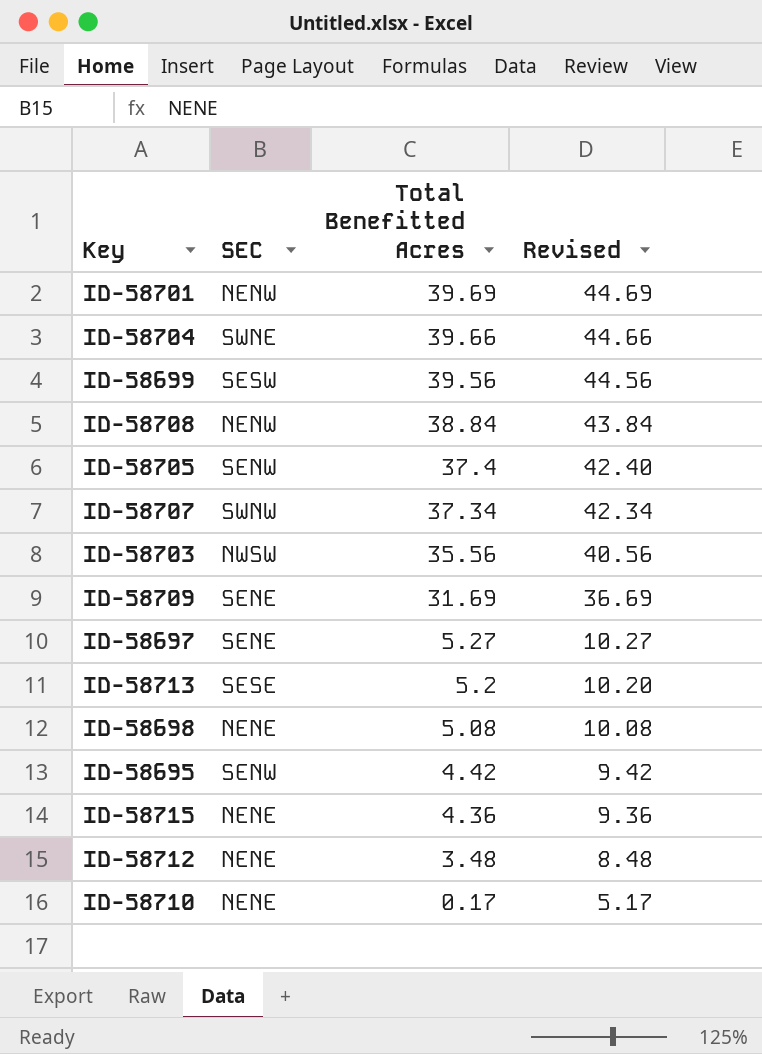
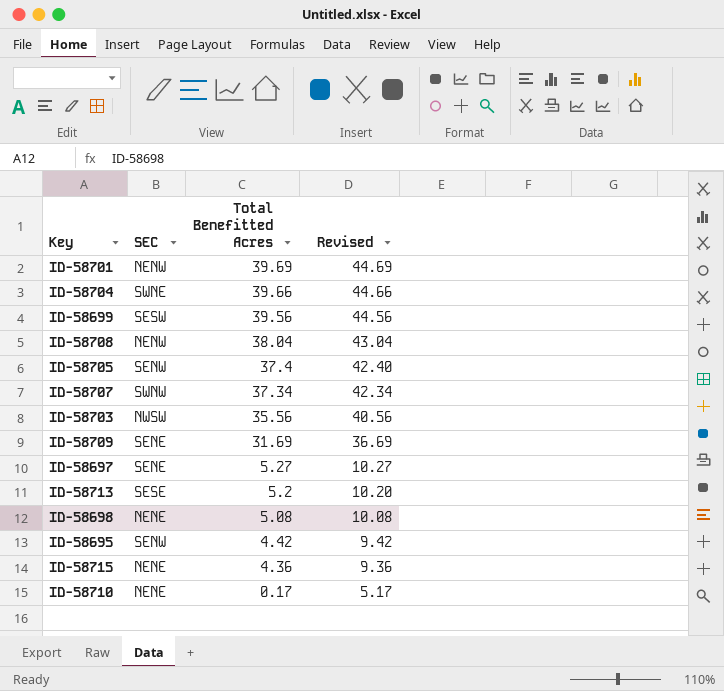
row ID-58712: NENE | 3.48 | 8.48 -> none
ID-58708 | Total Benefitted Acres: 38.84 -> 38.04
ID-58708 | Revised: 43.84 -> 43.04

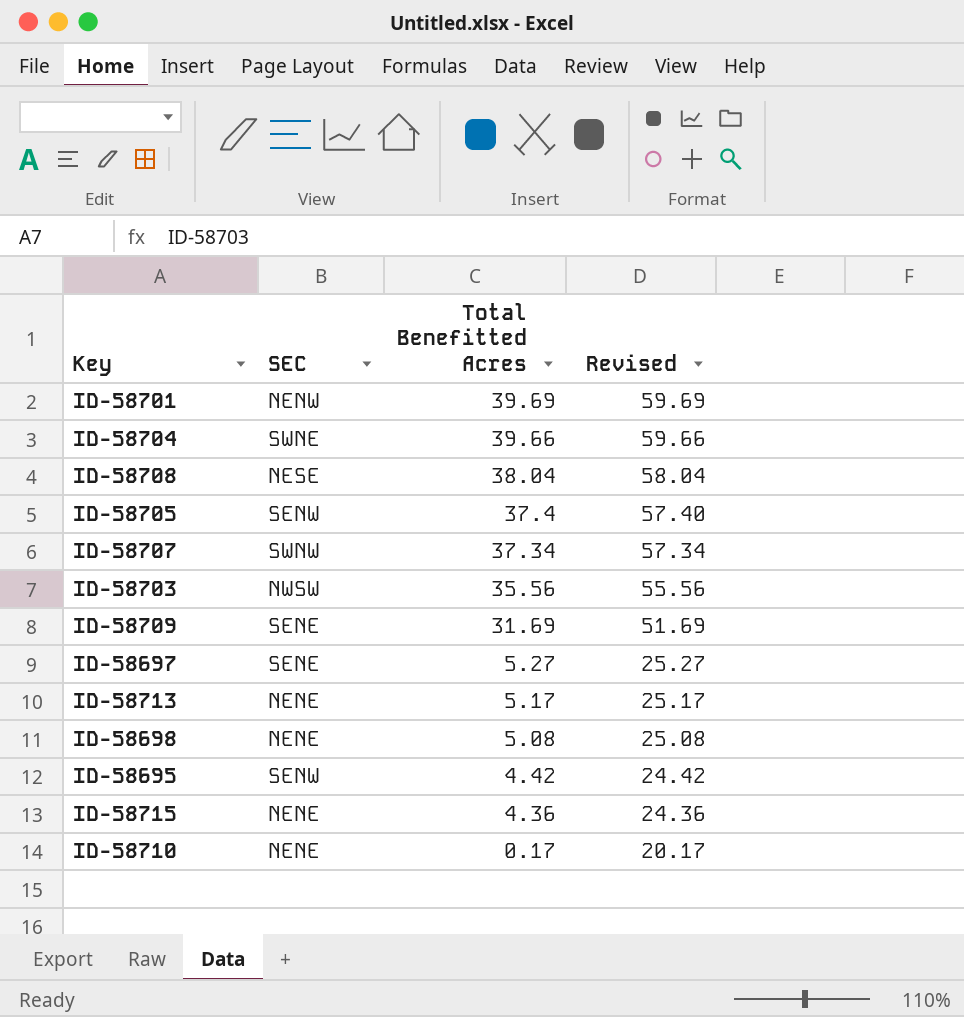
column Revised | formula: [Total Benefitted Acres] + 5 -> [Total Benefitted Acres] + 20
row ID-58699: SESW | 39.56 | 44.56 -> none
ID-58708 | SEC: NENW -> NESE
ID-58713 | SEC: SESE -> NENE
ID-58713 | Total Benefitted Acres: 5.2 -> 5.17

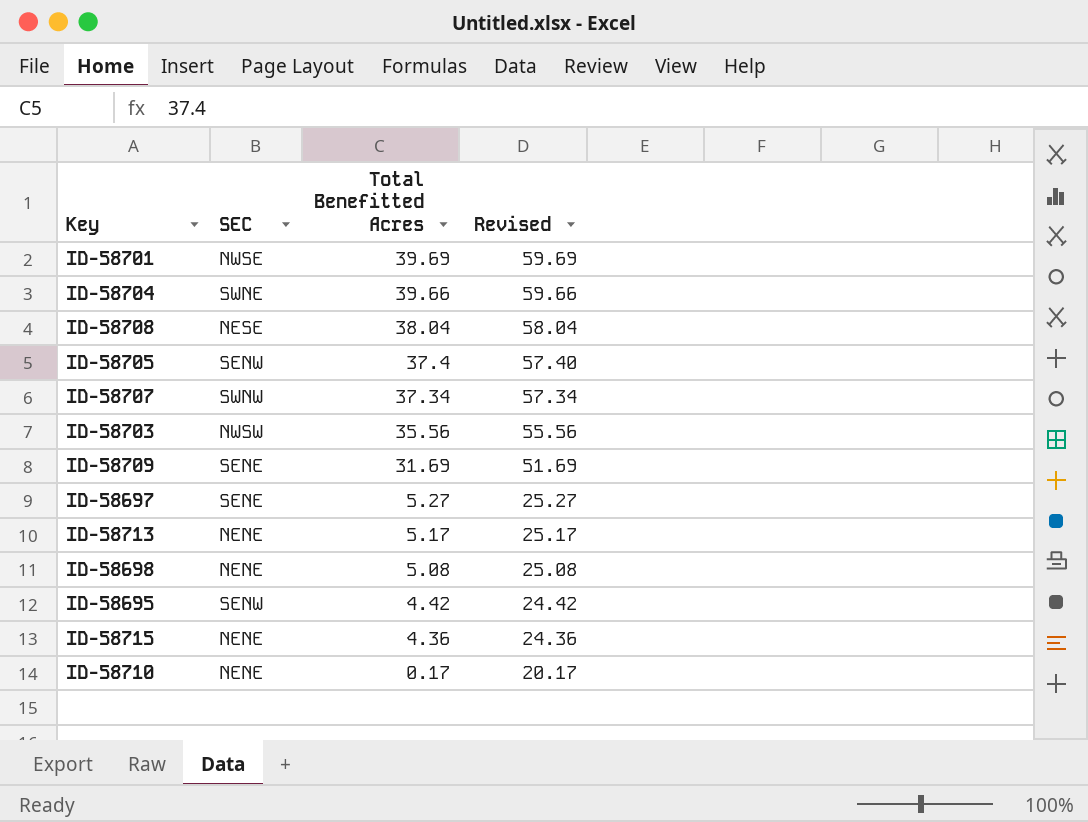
ID-58701 | SEC: NENW -> NWSE

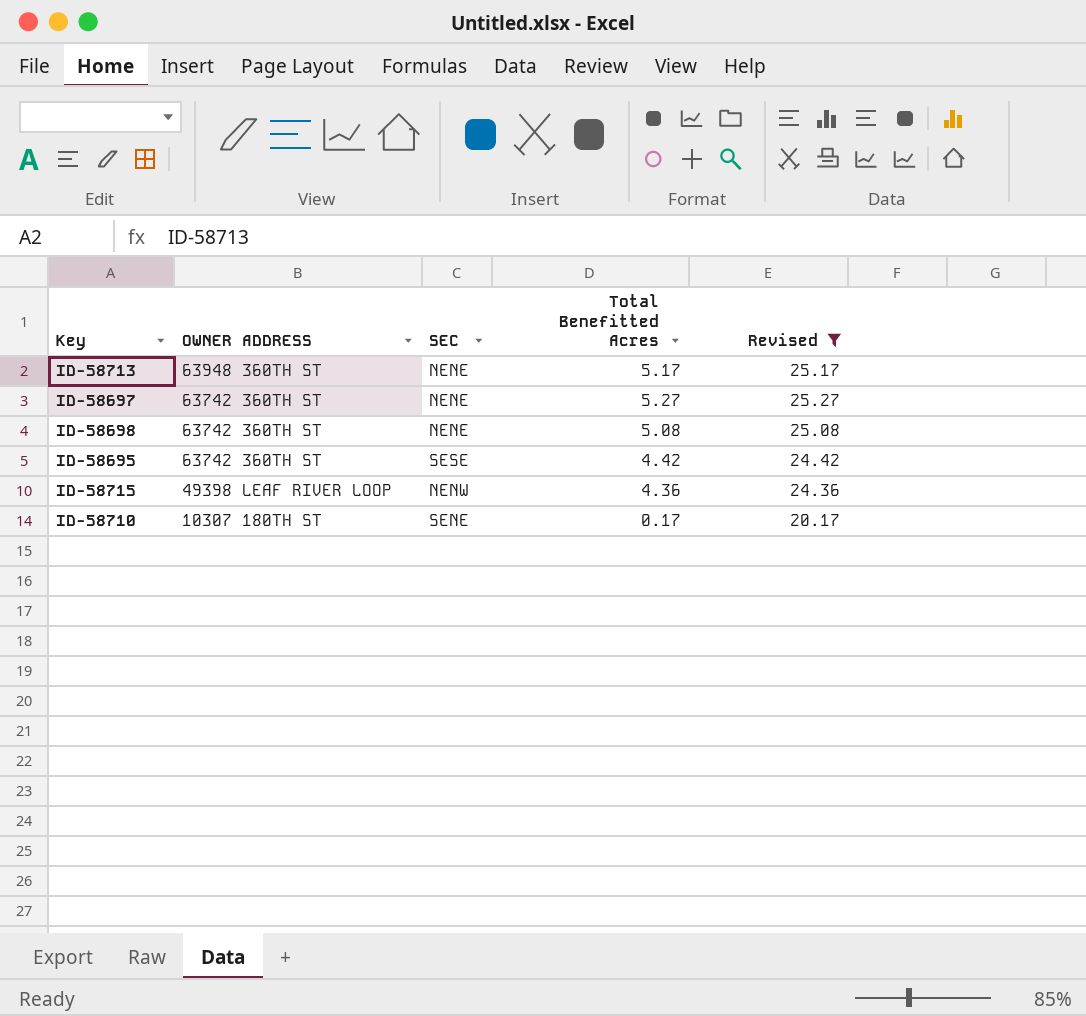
filter: none -> Revised <= 25.27
row order: Total Benefitted Acres descending -> OWNER ADDRESS descending
column OWNER ADDRESS | position: none -> 2
ID-58697 | SEC: SENE -> NENE
ID-58695 | SEC: SENW -> SESE
ID-58715 | SEC: NENE -> NENW
ID-58710 | SEC: NENE -> SENE

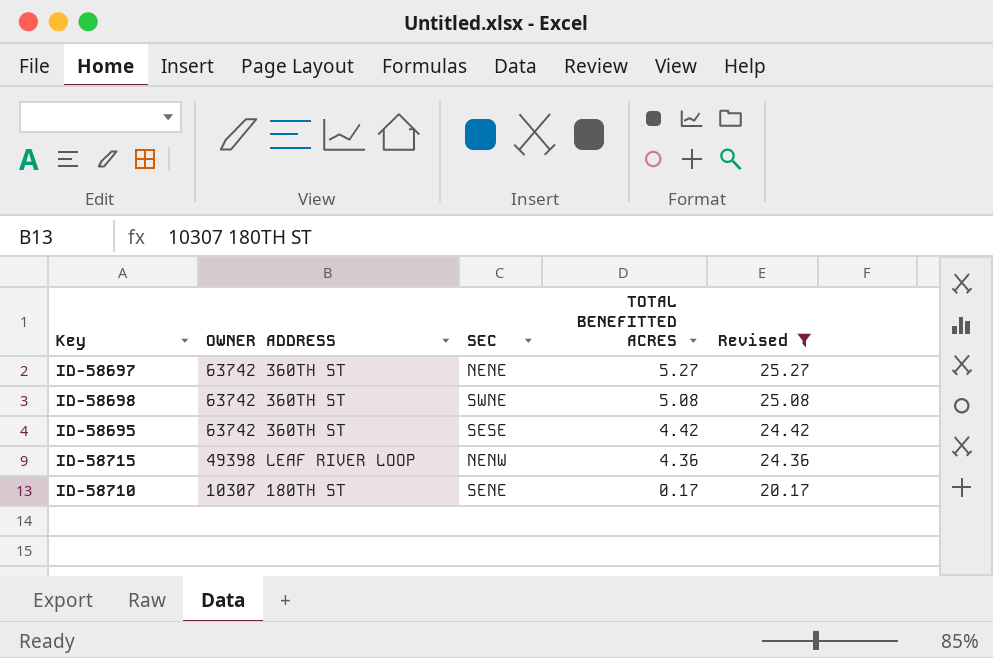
column name: Total Benefitted Acres -> TOTAL BENEFITTED ACRES
row ID-58713: 63948 360TH ST | NENE | 5.17 | 25.17 -> none
ID-58698 | SEC: NENE -> SWNE

